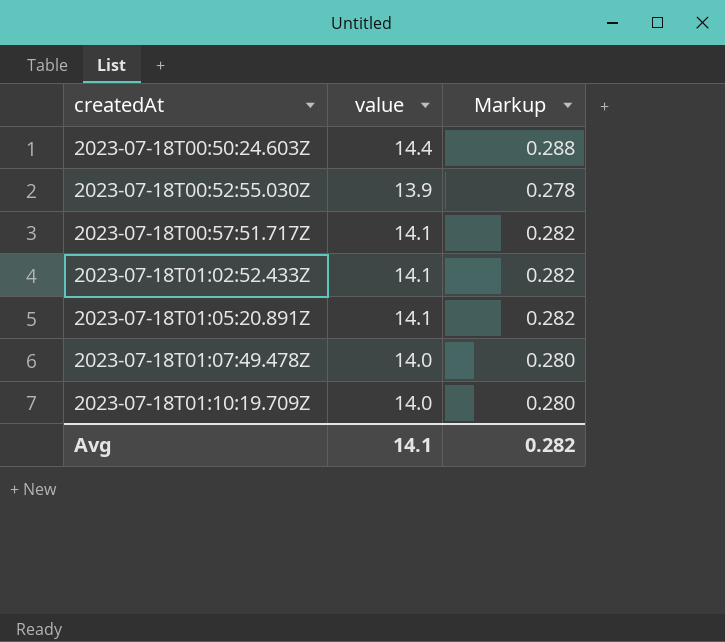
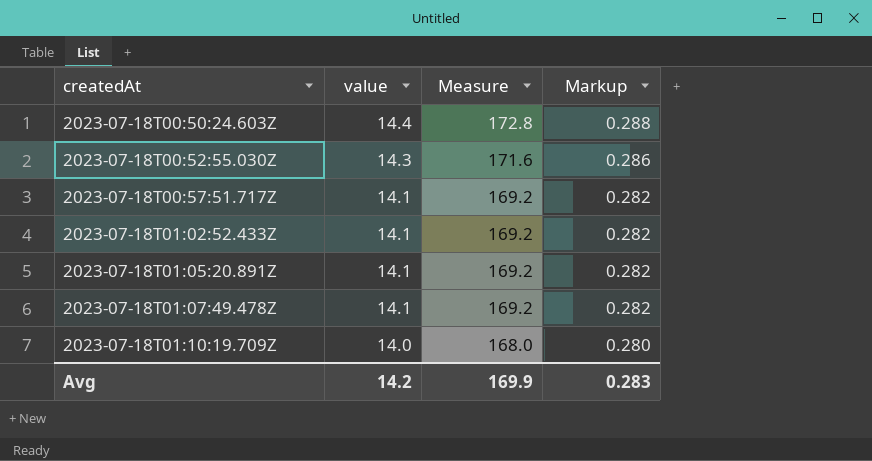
column Measure | formula: none -> [value] * 12
2023-07-18T00:52:55.030Z | value: 13.9 -> 14.3
2023-07-18T00:52:55.030Z | Markup: 0.278 -> 0.286
2023-07-18T01:07:49.478Z | value: 14.0 -> 14.1
2023-07-18T01:07:49.478Z | Markup: 0.280 -> 0.282
Avg | value: 14.1 -> 14.2
Avg | Markup: 0.282 -> 0.283

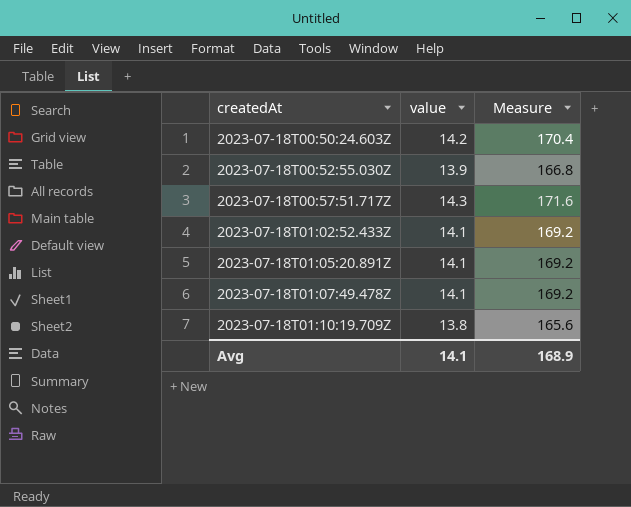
column Markup | formula: [value] * 0.02 -> none
2023-07-18T00:50:24.603Z | value: 14.4 -> 14.2
2023-07-18T00:50:24.603Z | Measure: 172.8 -> 170.4
2023-07-18T00:52:55.030Z | value: 14.3 -> 13.9
2023-07-18T00:52:55.030Z | Measure: 171.6 -> 166.8
2023-07-18T00:57:51.717Z | value: 14.1 -> 14.3
2023-07-18T00:57:51.717Z | Measure: 169.2 -> 171.6
2023-07-18T01:10:19.709Z | value: 14.0 -> 13.8
2023-07-18T01:10:19.709Z | Measure: 168.0 -> 165.6
Avg | value: 14.2 -> 14.1
Avg | Measure: 169.9 -> 168.9

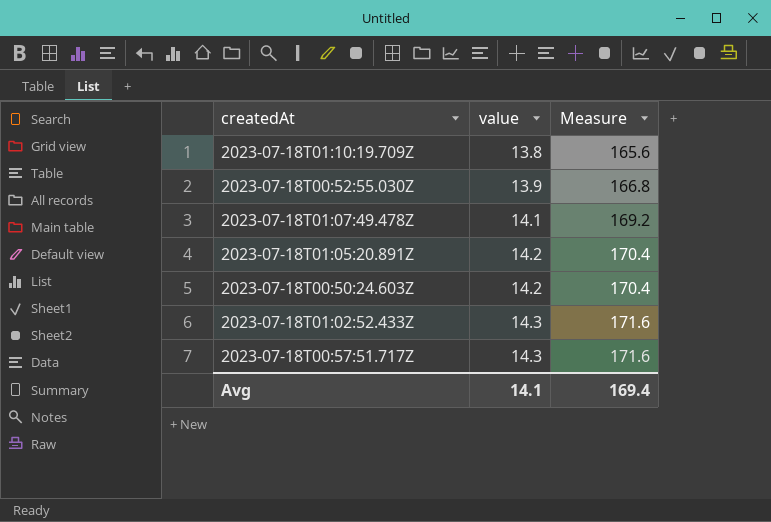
row order: createdAt ascending -> value ascending
2023-07-18T01:05:20.891Z | value: 14.1 -> 14.2
2023-07-18T01:05:20.891Z | Measure: 169.2 -> 170.4
2023-07-18T01:02:52.433Z | value: 14.1 -> 14.3
2023-07-18T01:02:52.433Z | Measure: 169.2 -> 171.6
Avg | Measure: 168.9 -> 169.4

